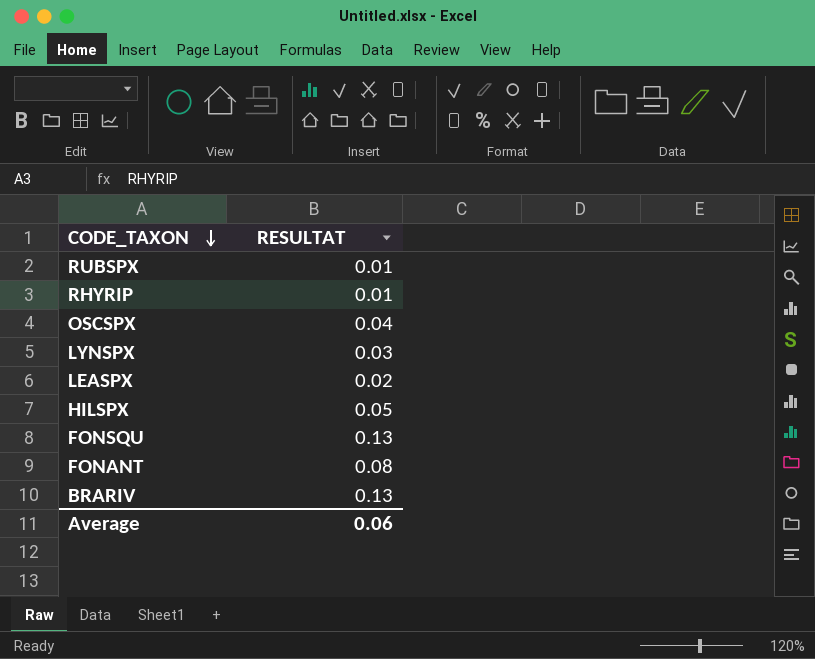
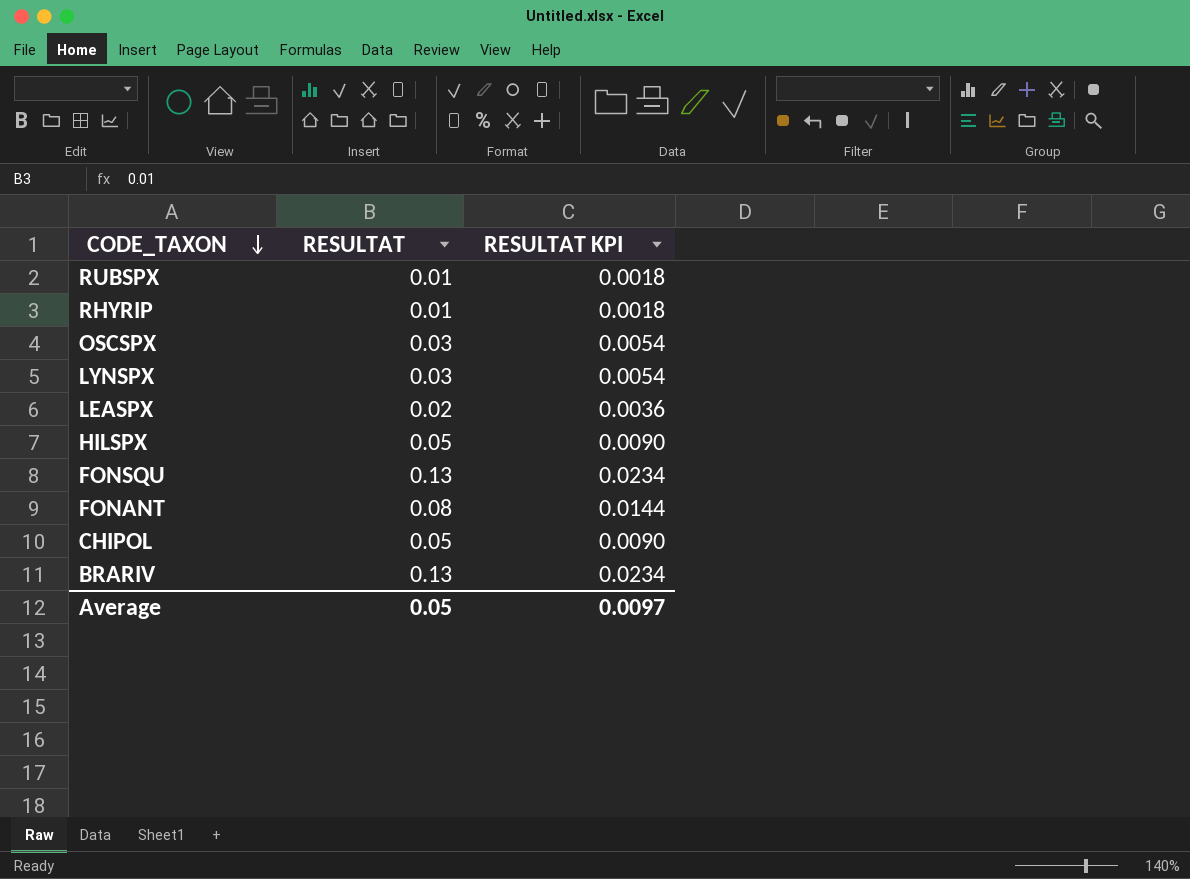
column RESULTAT KPI | formula: none -> [RESULTAT] * 0.18
OSCSPX | RESULTAT: 0.04 -> 0.03
row CHIPOL: none -> 0.05 | 0.0090
Average | RESULTAT: 0.06 -> 0.05

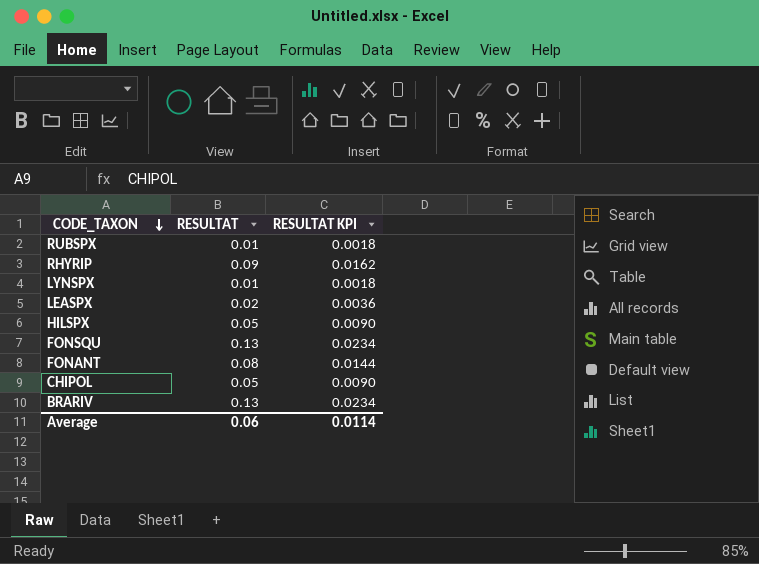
row OSCSPX: 0.03 | 0.0054 -> none
RHYRIP | RESULTAT: 0.01 -> 0.09
RHYRIP | RESULTAT KPI: 0.0018 -> 0.0162
LYNSPX | RESULTAT: 0.03 -> 0.01
LYNSPX | RESULTAT KPI: 0.0054 -> 0.0018
Average | RESULTAT: 0.05 -> 0.06
Average | RESULTAT KPI: 0.0097 -> 0.0114

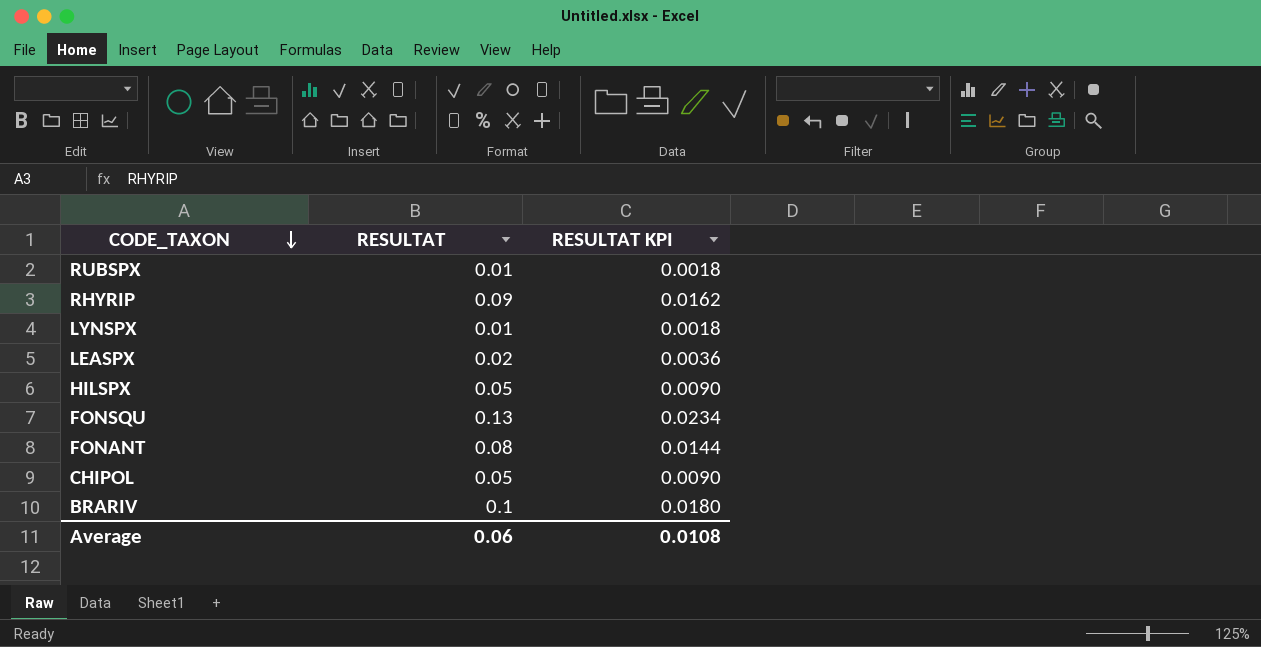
BRARIV | RESULTAT: 0.13 -> 0.1
BRARIV | RESULTAT KPI: 0.0234 -> 0.0180
Average | RESULTAT KPI: 0.0114 -> 0.0108

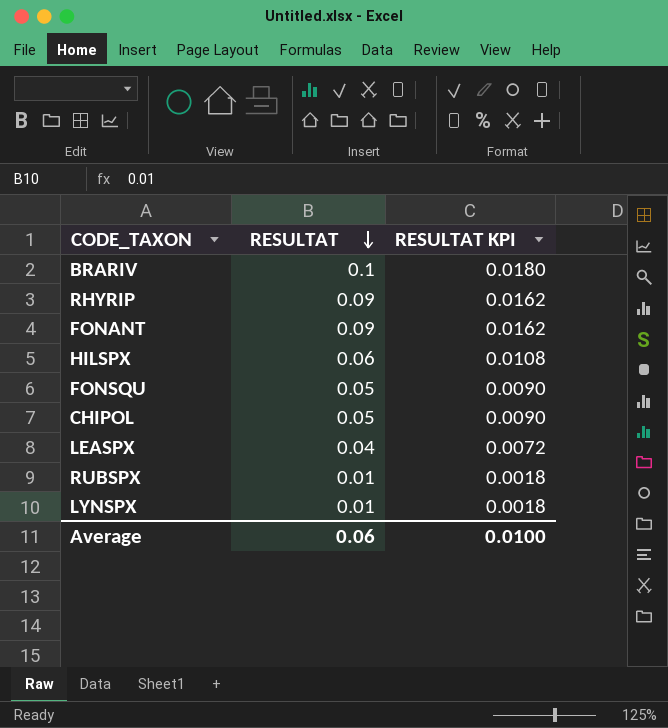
row order: CODE_TAXON descending -> RESULTAT descending
FONANT | RESULTAT: 0.08 -> 0.09
FONANT | RESULTAT KPI: 0.0144 -> 0.0162
HILSPX | RESULTAT: 0.05 -> 0.06
HILSPX | RESULTAT KPI: 0.0090 -> 0.0108
FONSQU | RESULTAT: 0.13 -> 0.05
FONSQU | RESULTAT KPI: 0.0234 -> 0.0090
LEASPX | RESULTAT: 0.02 -> 0.04
LEASPX | RESULTAT KPI: 0.0036 -> 0.0072
Average | RESULTAT KPI: 0.0108 -> 0.0100

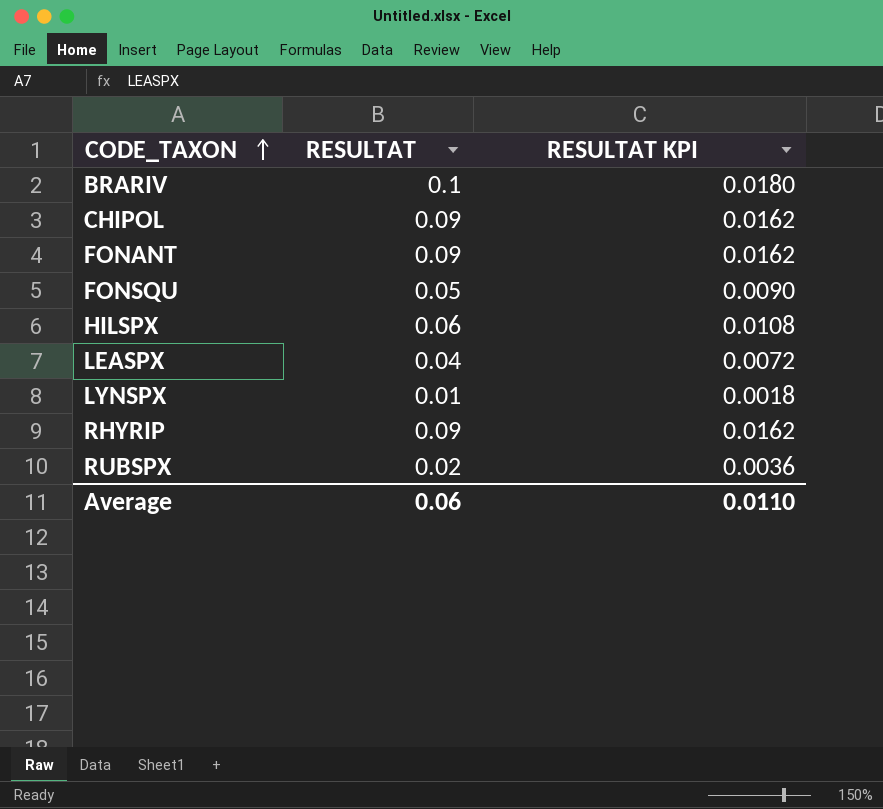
row order: RESULTAT descending -> CODE_TAXON ascending
CHIPOL | RESULTAT: 0.05 -> 0.09
CHIPOL | RESULTAT KPI: 0.0090 -> 0.0162
RUBSPX | RESULTAT: 0.01 -> 0.02
RUBSPX | RESULTAT KPI: 0.0018 -> 0.0036
Average | RESULTAT KPI: 0.0100 -> 0.0110

